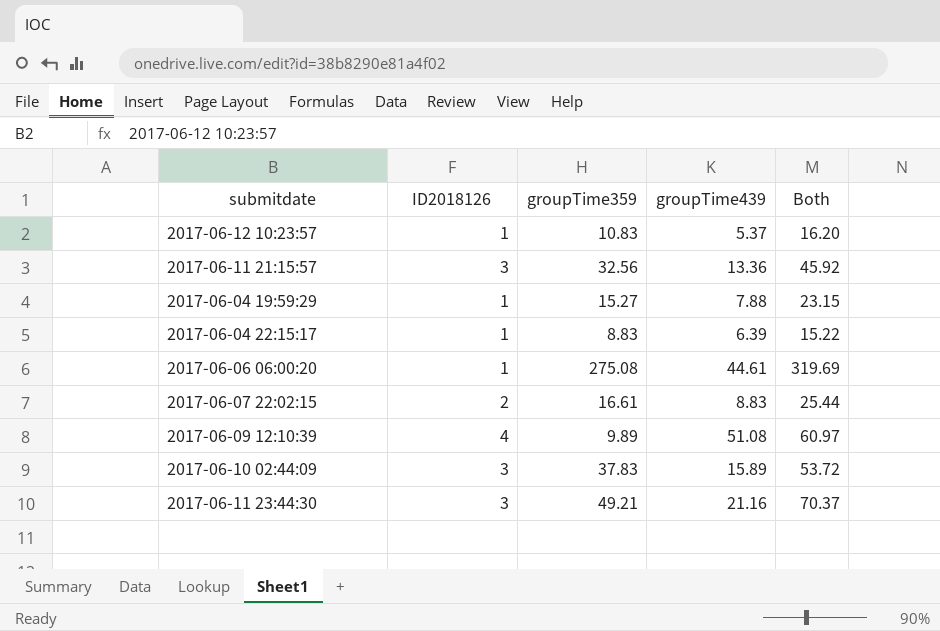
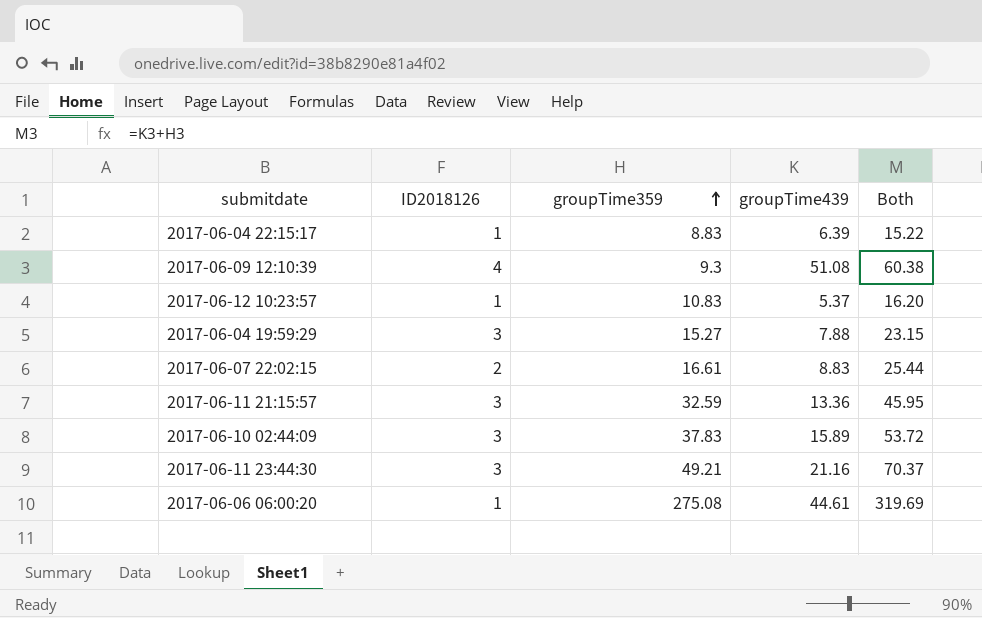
row order: none -> groupTime359 ascending
2017-06-09 12:10:39 | groupTime359: 9.89 -> 9.3
2017-06-09 12:10:39 | Both: 60.97 -> 60.38
2017-06-04 19:59:29 | ID2018126: 1 -> 3
2017-06-11 21:15:57 | groupTime359: 32.56 -> 32.59
2017-06-11 21:15:57 | Both: 45.92 -> 45.95

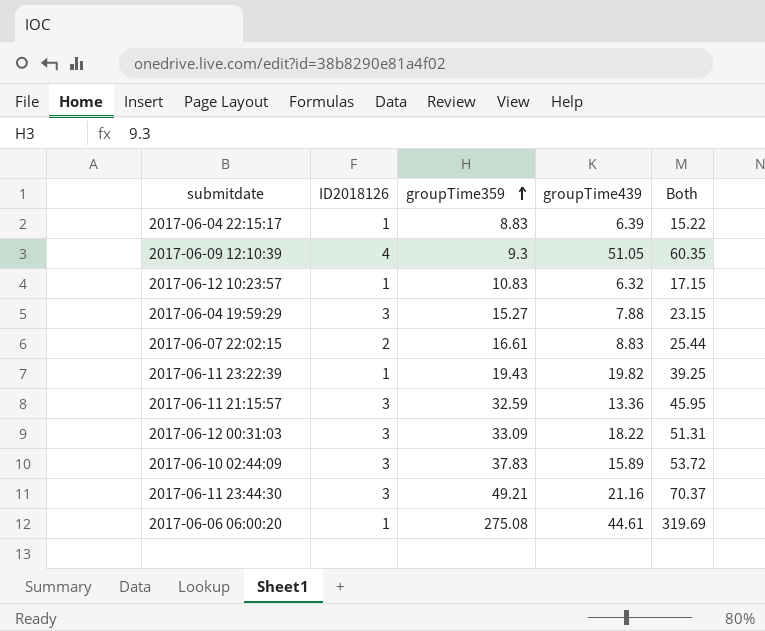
2017-06-09 12:10:39 | groupTime439: 51.08 -> 51.05
2017-06-09 12:10:39 | Both: 60.38 -> 60.35
2017-06-12 10:23:57 | groupTime439: 5.37 -> 6.32
2017-06-12 10:23:57 | Both: 16.20 -> 17.15
row 2017-06-11 23:22:39: none -> 1 | 19.43 | 19.82 | 39.25
row 2017-06-12 00:31:03: none -> 3 | 33.09 | 18.22 | 51.31

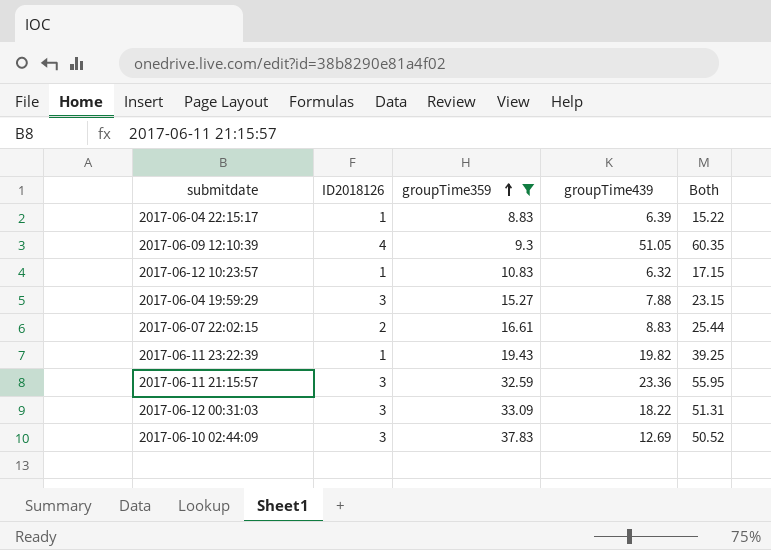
filter: none -> groupTime359 <= 37.83
2017-06-11 21:15:57 | groupTime439: 13.36 -> 23.36
2017-06-11 21:15:57 | Both: 45.95 -> 55.95
2017-06-10 02:44:09 | groupTime439: 15.89 -> 12.69
2017-06-10 02:44:09 | Both: 53.72 -> 50.52

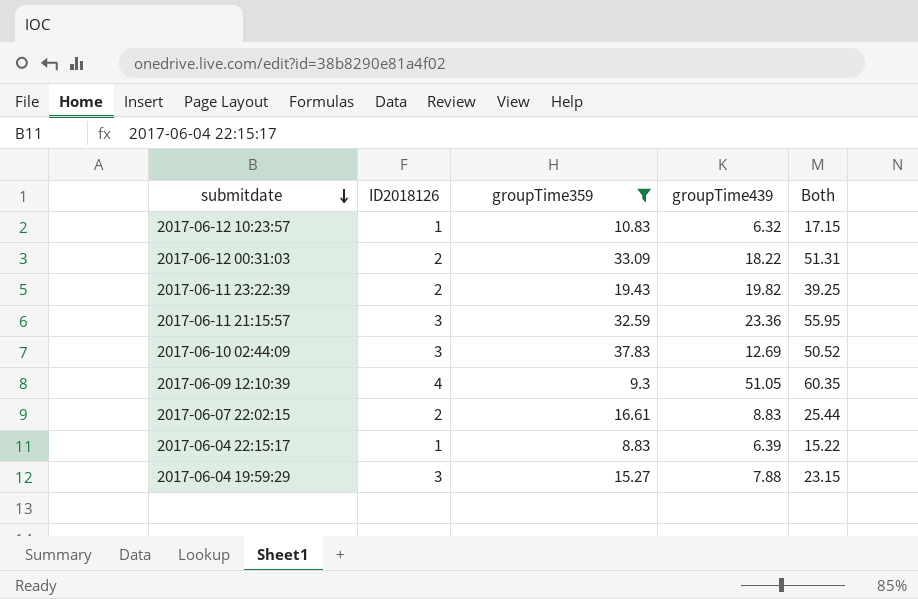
row order: groupTime359 ascending -> submitdate descending
2017-06-12 00:31:03 | ID2018126: 3 -> 2
2017-06-11 23:22:39 | ID2018126: 1 -> 2

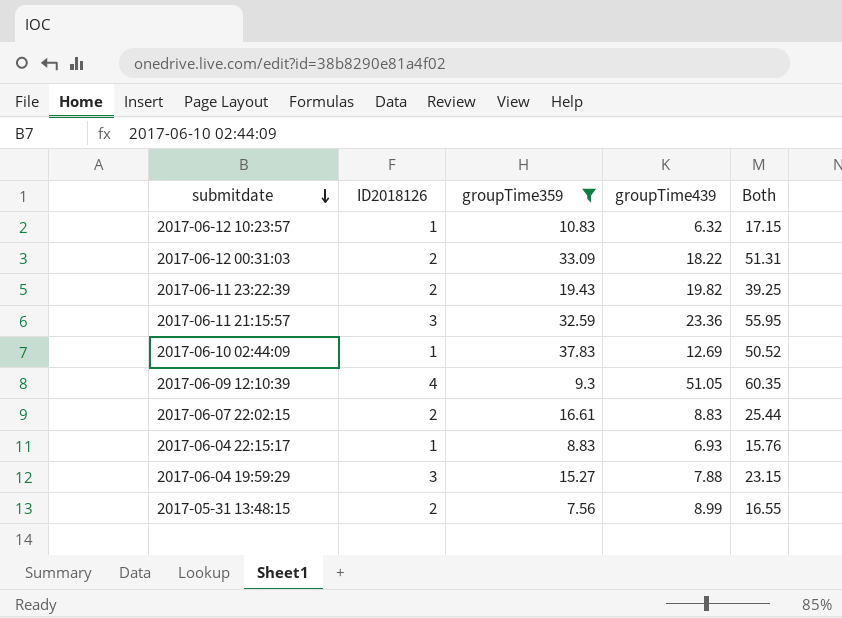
2017-06-10 02:44:09 | ID2018126: 3 -> 1
2017-06-04 22:15:17 | groupTime439: 6.39 -> 6.93
2017-06-04 22:15:17 | Both: 15.22 -> 15.76
row 2017-05-31 13:48:15: none -> 2 | 7.56 | 8.99 | 16.55

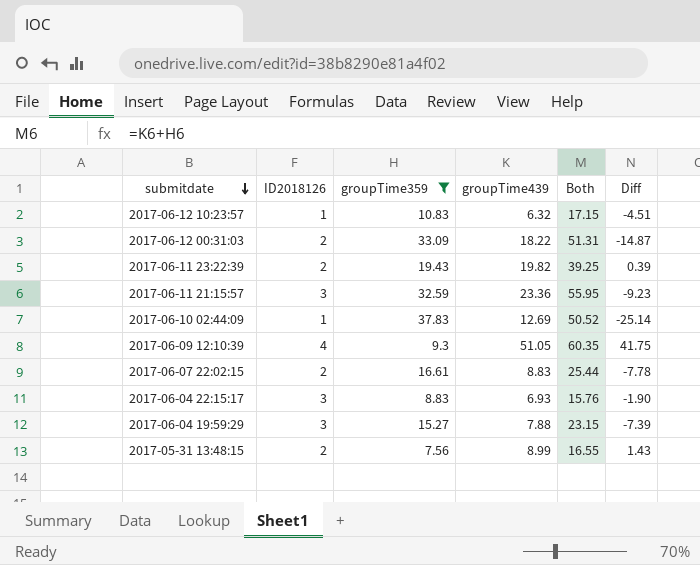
column Diff | formula: none -> [groupTime439] - [groupTime359]
2017-06-04 22:15:17 | ID2018126: 1 -> 3

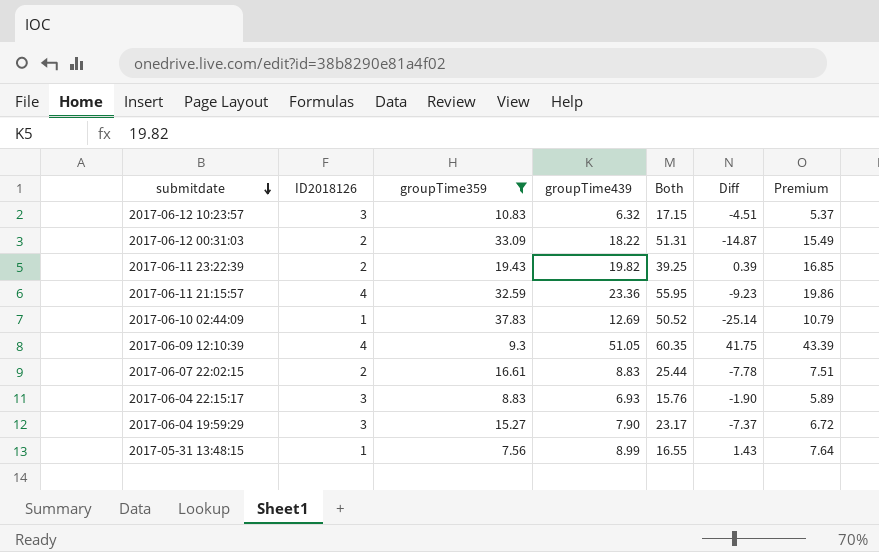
column Premium | formula: none -> [groupTime439] * 0.85
2017-06-12 10:23:57 | ID2018126: 1 -> 3
2017-06-11 21:15:57 | ID2018126: 3 -> 4
2017-06-04 19:59:29 | groupTime439: 7.88 -> 7.90
2017-06-04 19:59:29 | Both: 23.15 -> 23.17
2017-06-04 19:59:29 | Diff: -7.39 -> -7.37
2017-05-31 13:48:15 | ID2018126: 2 -> 1

